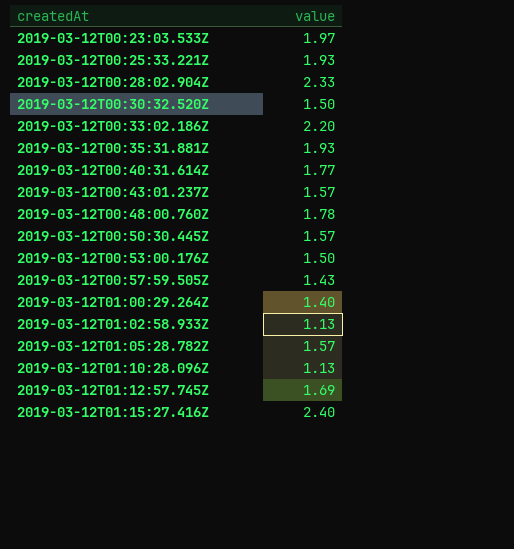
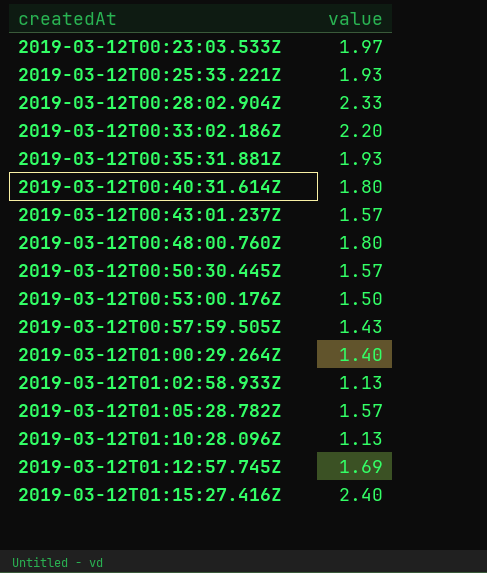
row 2019-03-12T00:30:32.520Z: 1.50 -> none
2019-03-12T00:40:31.614Z | value: 1.77 -> 1.80
2019-03-12T00:48:00.760Z | value: 1.78 -> 1.80

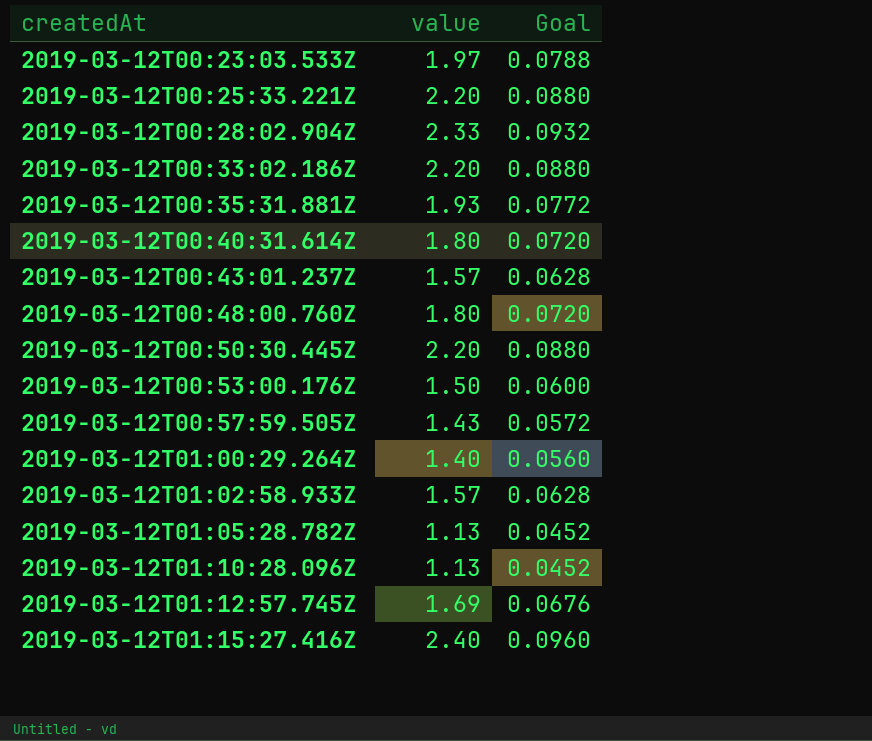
column Goal | formula: none -> [value] * 0.04
2019-03-12T00:25:33.221Z | value: 1.93 -> 2.20
2019-03-12T00:50:30.445Z | value: 1.57 -> 2.20
2019-03-12T01:02:58.933Z | value: 1.13 -> 1.57
2019-03-12T01:05:28.782Z | value: 1.57 -> 1.13

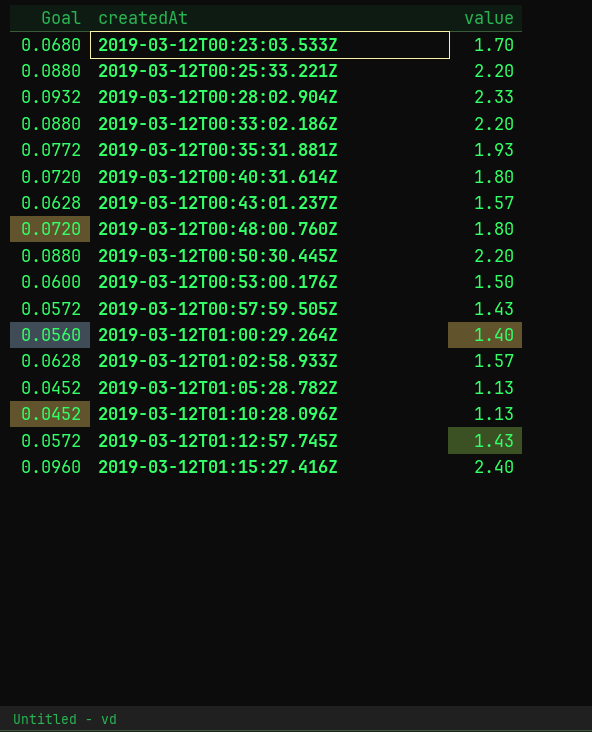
column Goal | position: 3 -> 1
2019-03-12T00:23:03.533Z | Goal: 0.0788 -> 0.0680
2019-03-12T00:23:03.533Z | value: 1.97 -> 1.70
2019-03-12T01:12:57.745Z | Goal: 0.0676 -> 0.0572
2019-03-12T01:12:57.745Z | value: 1.69 -> 1.43

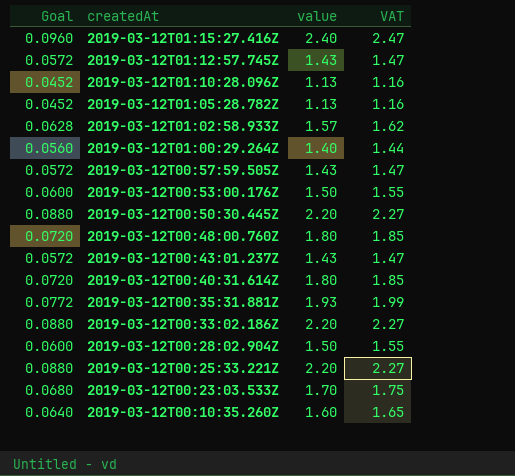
row order: createdAt ascending -> createdAt descending
column VAT | formula: none -> [value] * 1.03
2019-03-12T00:43:01.237Z | Goal: 0.0628 -> 0.0572
2019-03-12T00:43:01.237Z | value: 1.57 -> 1.43
2019-03-12T00:28:02.904Z | Goal: 0.0932 -> 0.0600
2019-03-12T00:28:02.904Z | value: 2.33 -> 1.50
row 2019-03-12T00:10:35.260Z: none -> 0.0640 | 1.60 | 1.65

